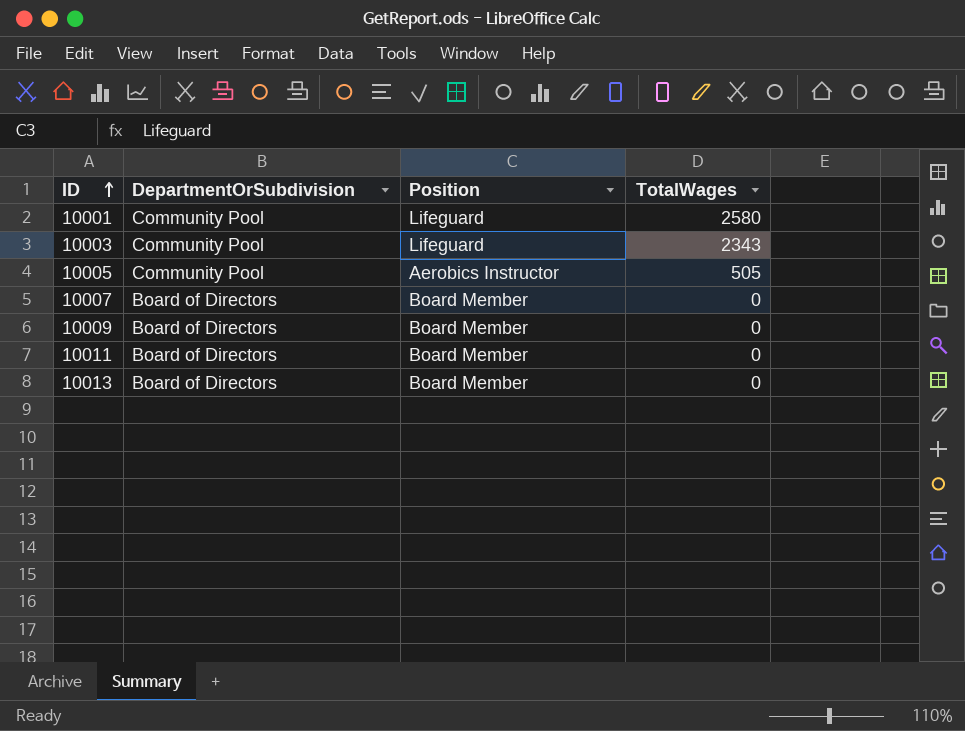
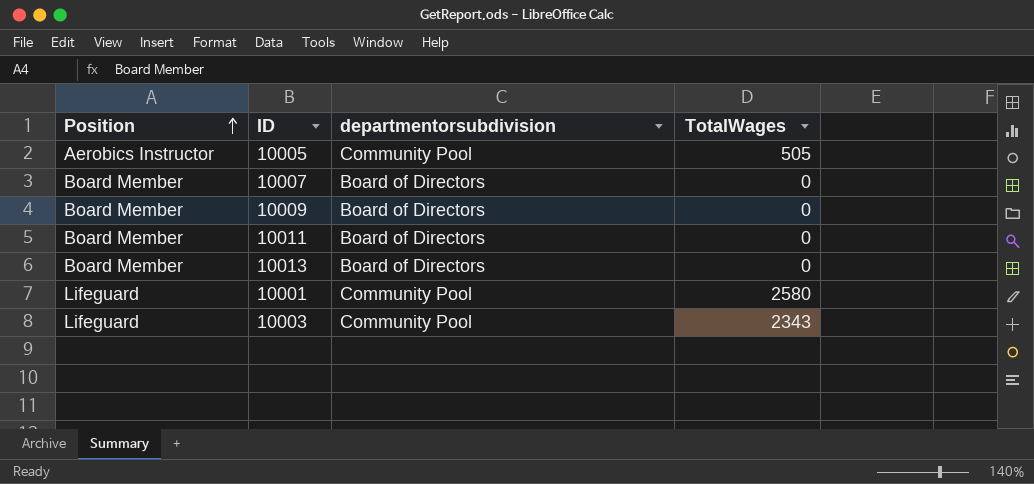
row order: ID ascending -> Position ascending
column Position | position: 3 -> 1
column name: DepartmentOrSubdivision -> departmentorsubdivision

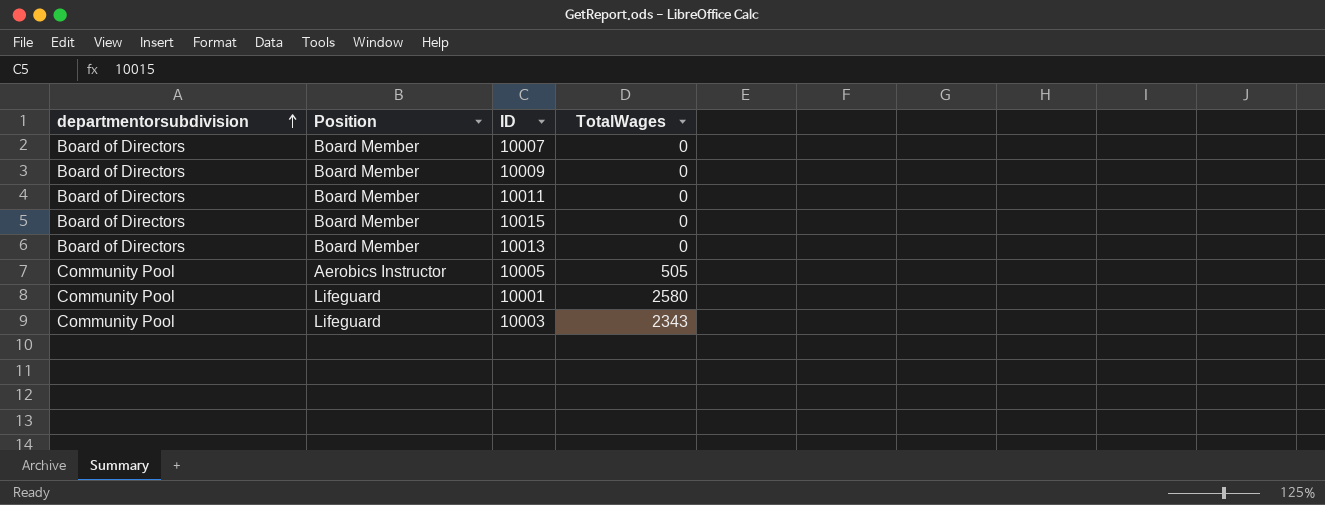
row order: Position ascending -> departmentorsubdivision ascending
column departmentorsubdivision | position: 3 -> 1
row 10015: none -> Board of Directors | Board Member | 0

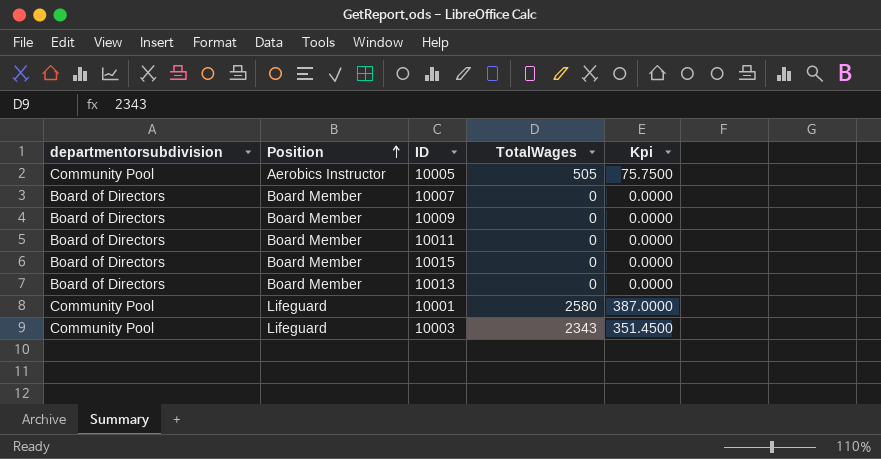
row order: departmentorsubdivision ascending -> Position ascending
column Kpi | formula: none -> [TotalWages] * 0.15

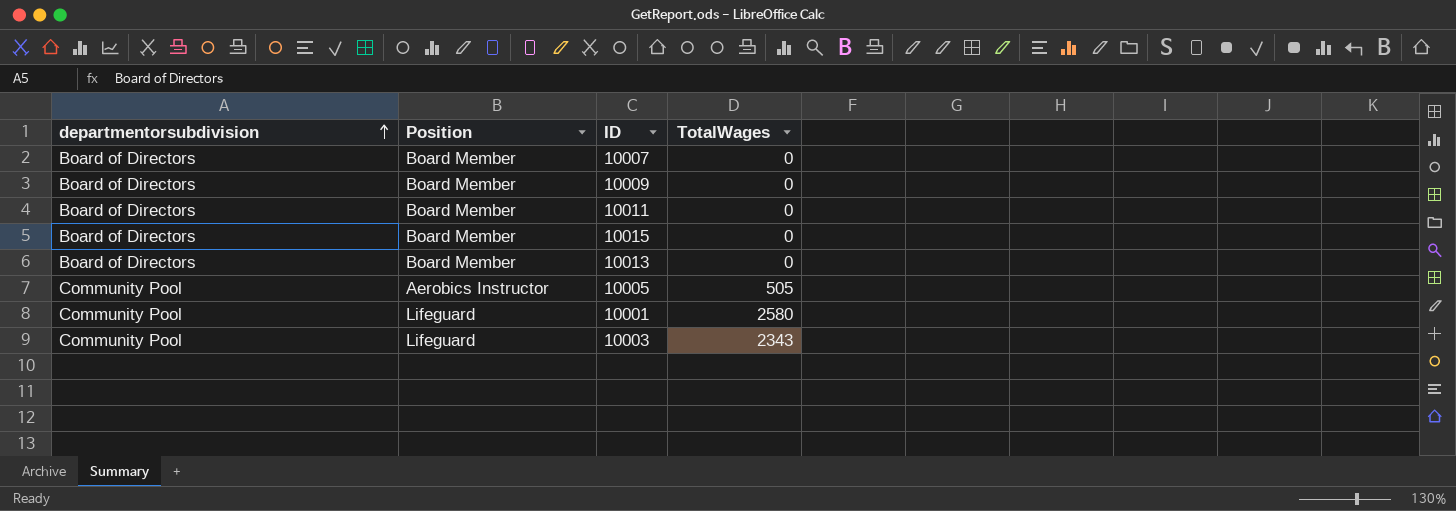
row order: Position ascending -> departmentorsubdivision ascending
column Kpi | formula: [TotalWages] * 0.15 -> none

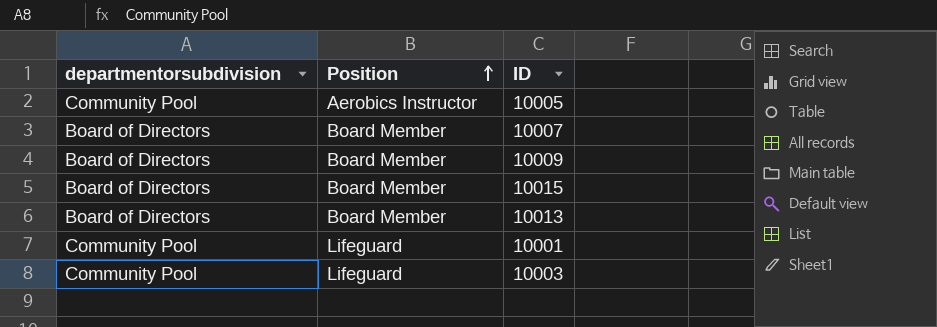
row order: departmentorsubdivision ascending -> Position ascending
column TotalWages | position: 4 -> none
row 10011: Board of Directors | Board Member | 0 -> none

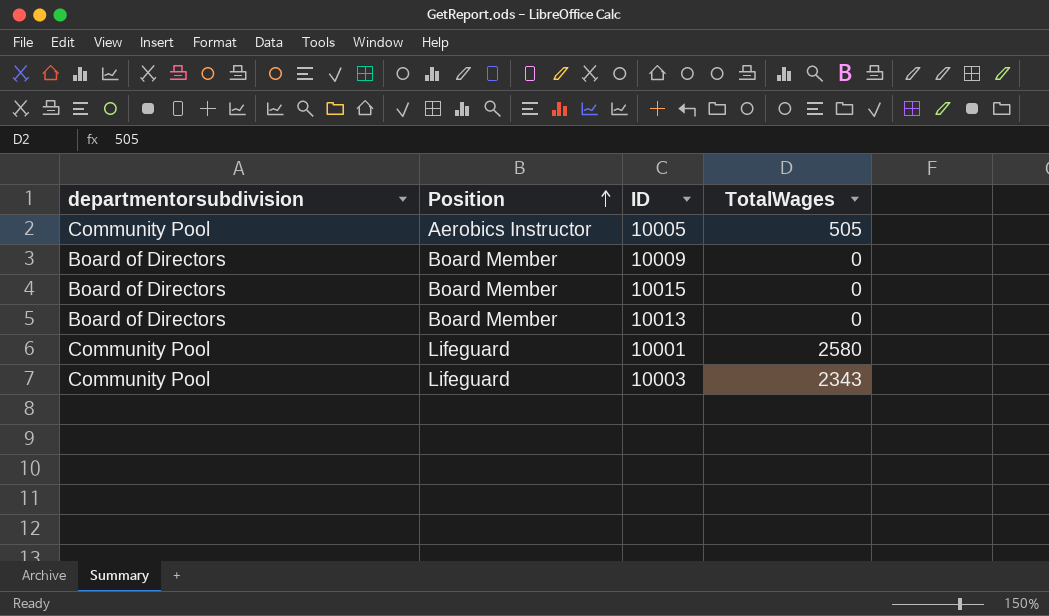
column TotalWages | position: none -> 4
row 10007: Board of Directors | Board Member -> none

